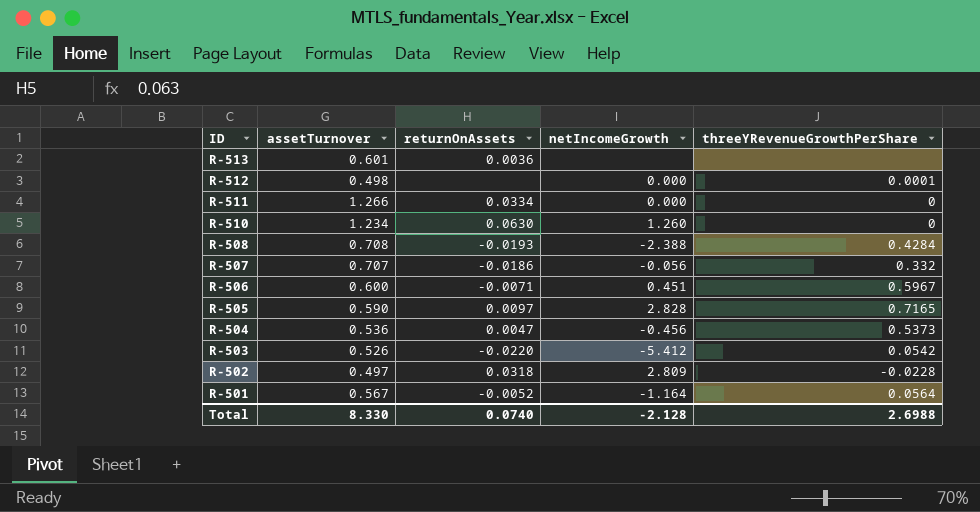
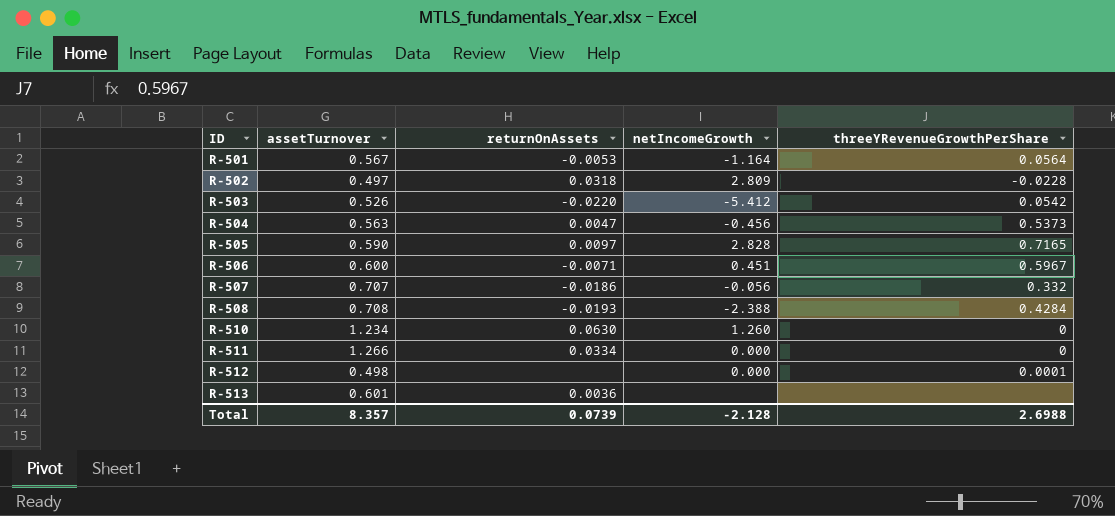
row order: ID descending -> ID ascending
R-501 | returnOnAssets: -0.0052 -> -0.0053
R-504 | assetTurnover: 0.536 -> 0.563
Total | assetTurnover: 8.330 -> 8.357
Total | returnOnAssets: 0.0740 -> 0.0739

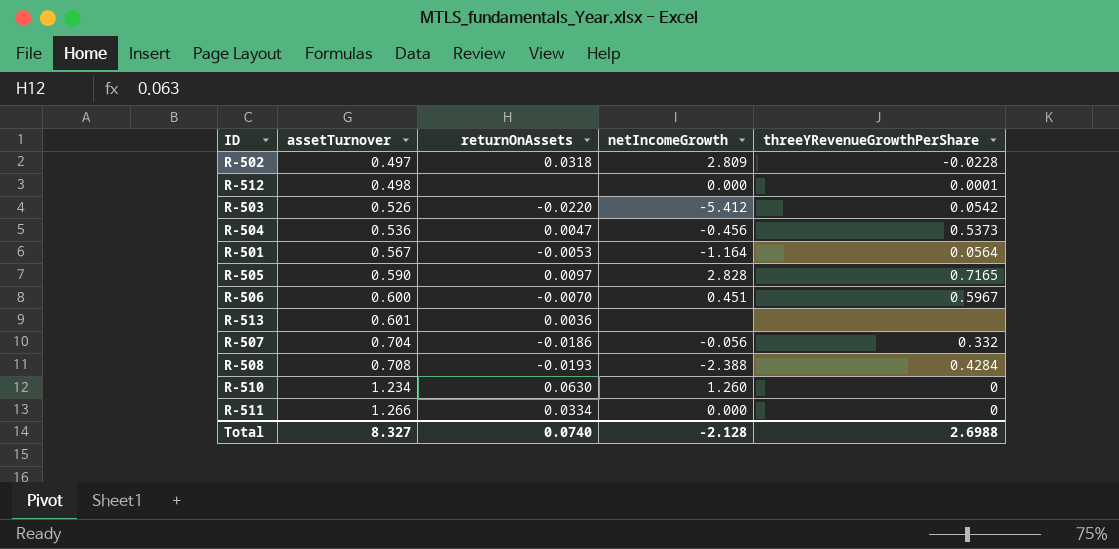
row order: ID ascending -> assetTurnover ascending
R-504 | assetTurnover: 0.563 -> 0.536
R-506 | returnOnAssets: -0.0071 -> -0.0070
R-507 | assetTurnover: 0.707 -> 0.704
Total | assetTurnover: 8.357 -> 8.327
Total | returnOnAssets: 0.0739 -> 0.0740

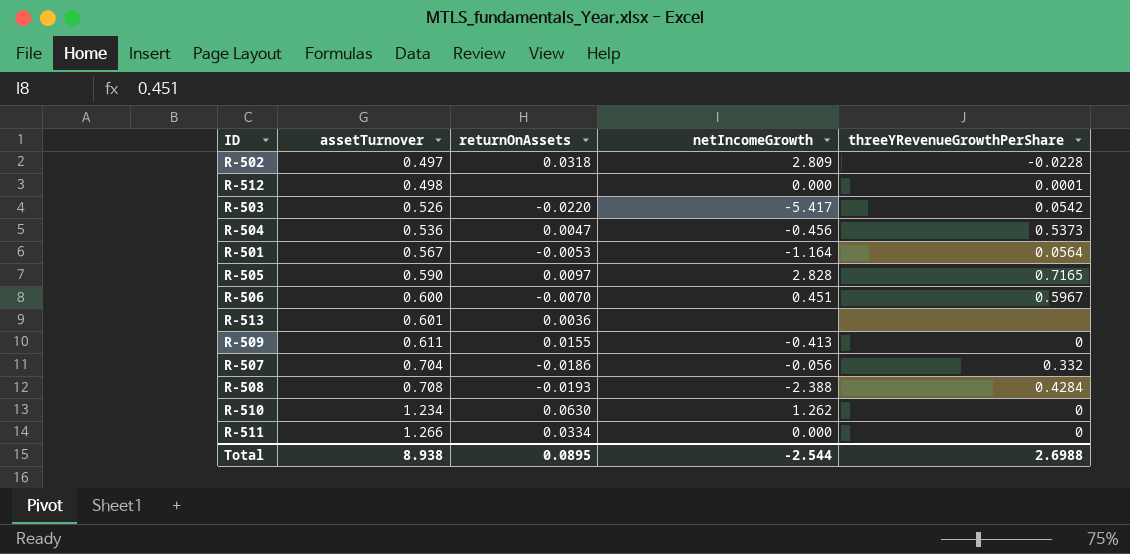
R-503 | netIncomeGrowth: -5.412 -> -5.417
row R-509: none -> 0.611 | 0.0155 | -0.413 | 0
R-510 | netIncomeGrowth: 1.260 -> 1.262
Total | assetTurnover: 8.327 -> 8.938
Total | returnOnAssets: 0.0740 -> 0.0895
Total | netIncomeGrowth: -2.128 -> -2.544

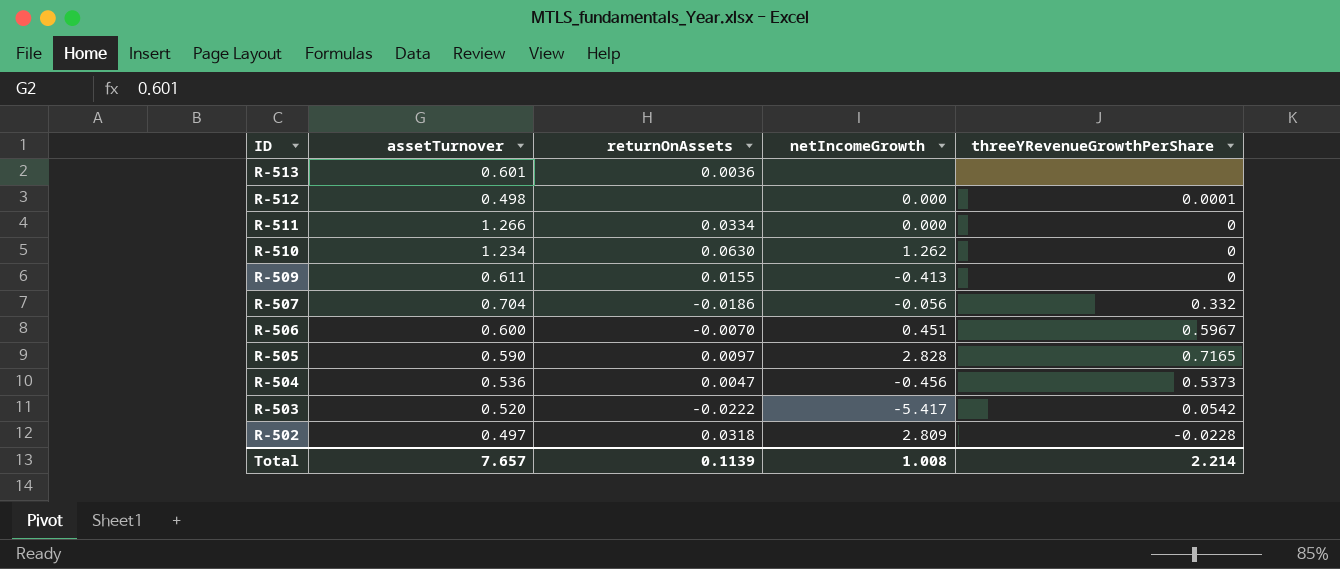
row order: assetTurnover ascending -> ID descending
row R-501: 0.567 | -0.0053 | -1.164 | 0.0564 -> none
row R-508: 0.708 | -0.0193 | -2.388 | 0.4284 -> none
R-503 | assetTurnover: 0.526 -> 0.520
R-503 | returnOnAssets: -0.0220 -> -0.0222
Total | assetTurnover: 8.938 -> 7.657
Total | returnOnAssets: 0.0895 -> 0.1139
Total | netIncomeGrowth: -2.544 -> 1.008
Total | threeYRevenueGrowthPerShare: 2.6988 -> 2.214

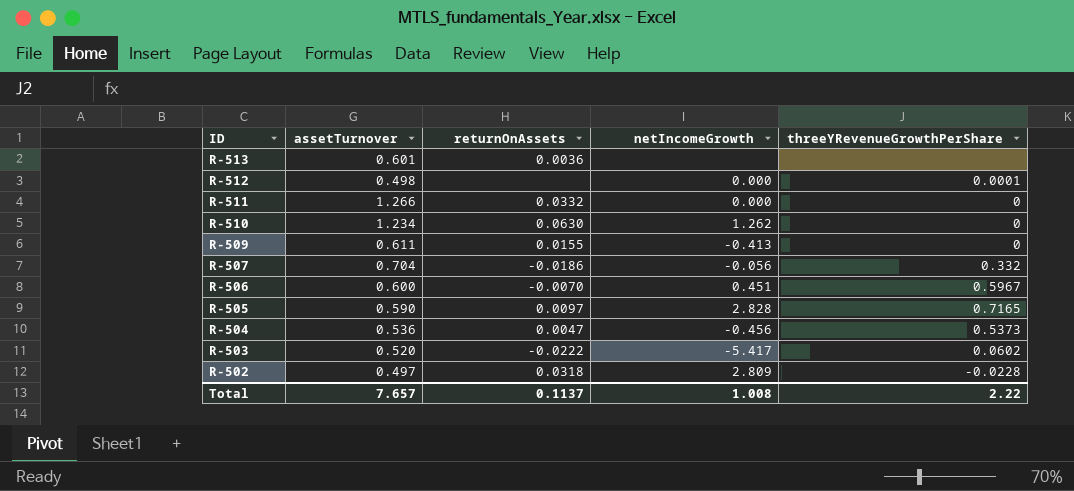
R-511 | returnOnAssets: 0.0334 -> 0.0332
R-503 | threeYRevenueGrowthPerShare: 0.0542 -> 0.0602
Total | returnOnAssets: 0.1139 -> 0.1137
Total | threeYRevenueGrowthPerShare: 2.214 -> 2.22

